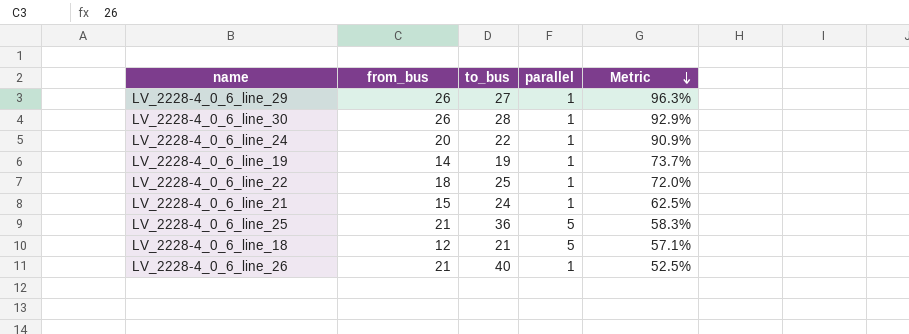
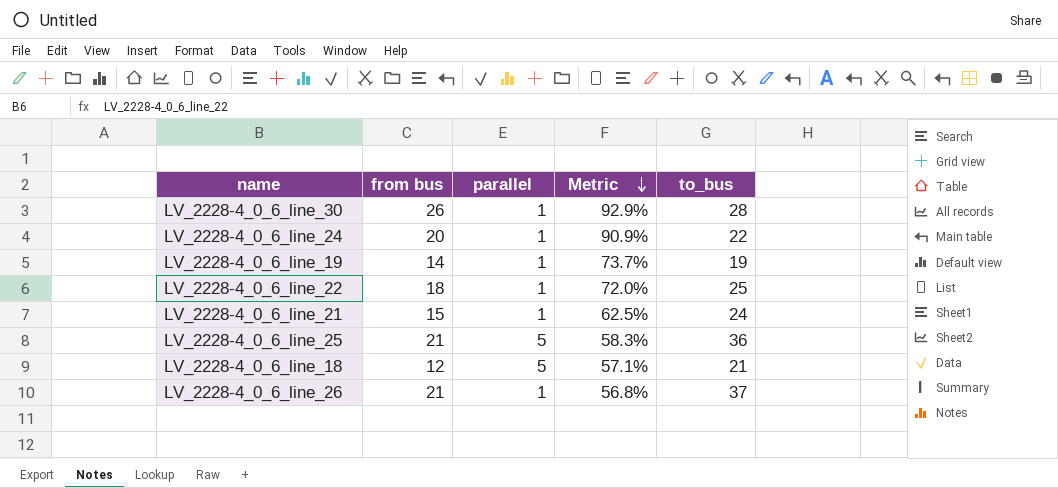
column name: from_bus -> from bus
column to_bus | position: 3 -> 5
row LV_2228-4_0_6_line_29: 26 | 27 | 1 | 96.3% -> none
LV_2228-4_0_6_line_26 | Metric: 52.5% -> 56.8%
LV_2228-4_0_6_line_26 | to_bus: 40 -> 37

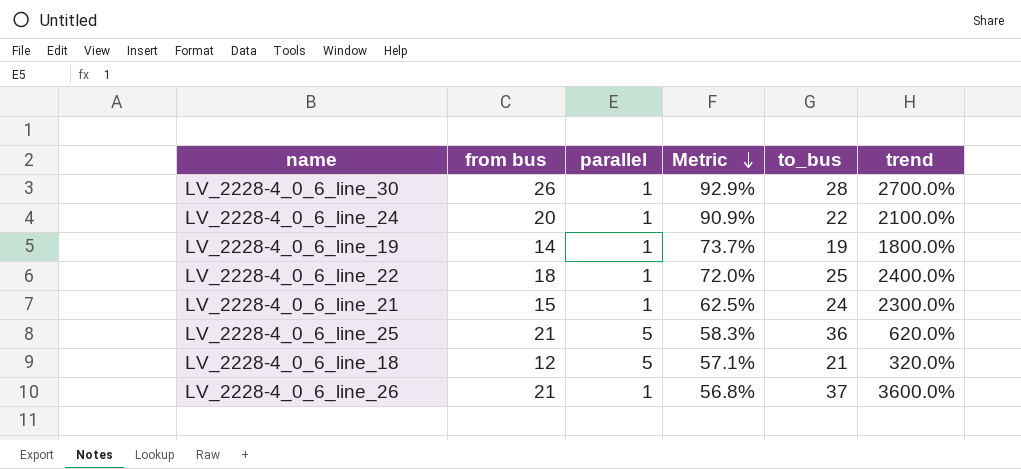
column trend | formula: none -> ([to_bus] - [parallel]) / [parallel]

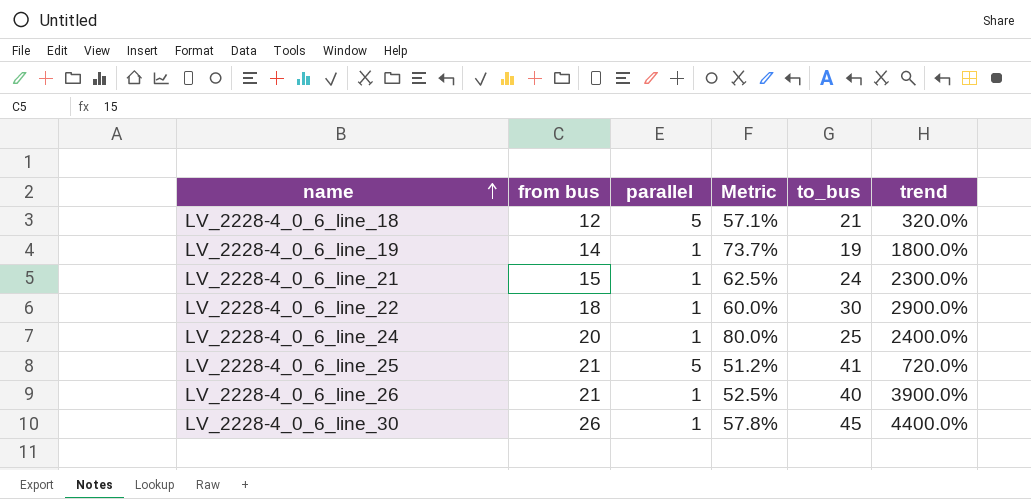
row order: Metric descending -> name ascending
LV_2228-4_0_6_line_22 | Metric: 72.0% -> 60.0%
LV_2228-4_0_6_line_22 | to_bus: 25 -> 30
LV_2228-4_0_6_line_22 | trend: 2400.0% -> 2900.0%
LV_2228-4_0_6_line_24 | Metric: 90.9% -> 80.0%
LV_2228-4_0_6_line_24 | to_bus: 22 -> 25
LV_2228-4_0_6_line_24 | trend: 2100.0% -> 2400.0%
LV_2228-4_0_6_line_25 | Metric: 58.3% -> 51.2%
LV_2228-4_0_6_line_25 | to_bus: 36 -> 41
LV_2228-4_0_6_line_25 | trend: 620.0% -> 720.0%
LV_2228-4_0_6_line_26 | Metric: 56.8% -> 52.5%
LV_2228-4_0_6_line_26 | to_bus: 37 -> 40
LV_2228-4_0_6_line_26 | trend: 3600.0% -> 3900.0%
LV_2228-4_0_6_line_30 | Metric: 92.9% -> 57.8%
LV_2228-4_0_6_line_30 | to_bus: 28 -> 45
LV_2228-4_0_6_line_30 | trend: 2700.0% -> 4400.0%

